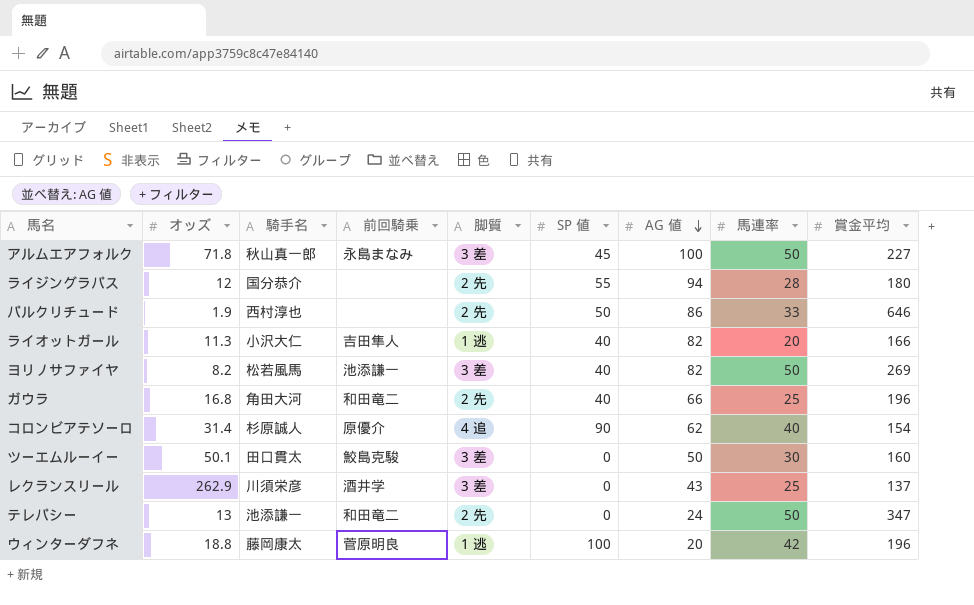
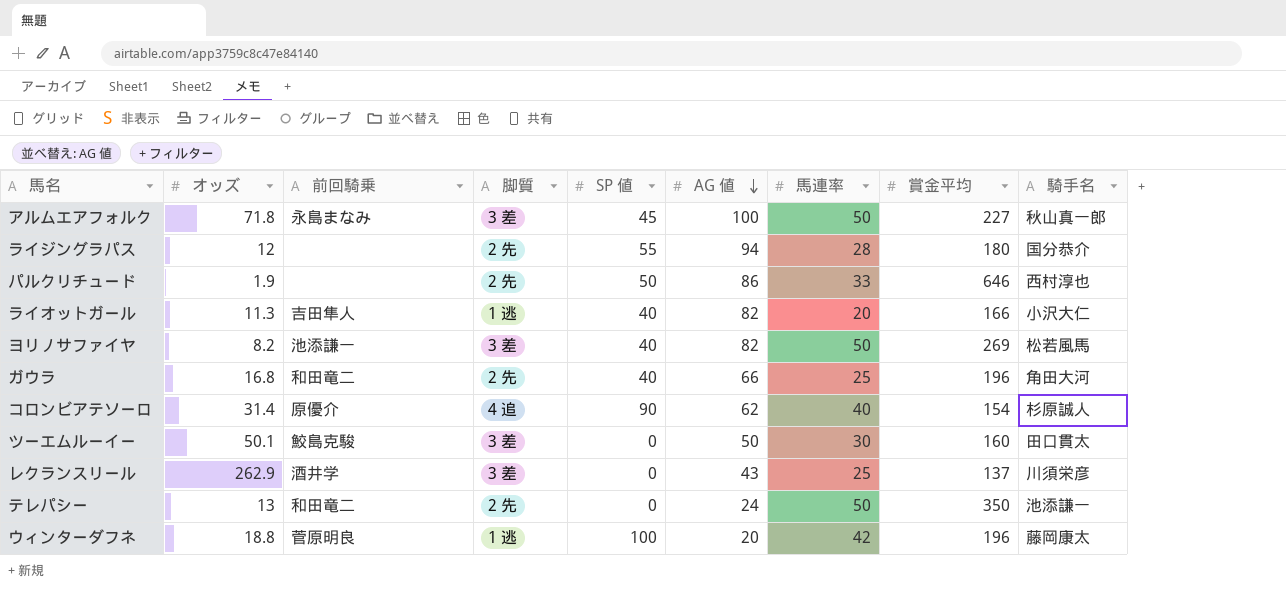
column 騎手名 | position: 3 -> 9
テレパシー | 賞金平均: 347 -> 350

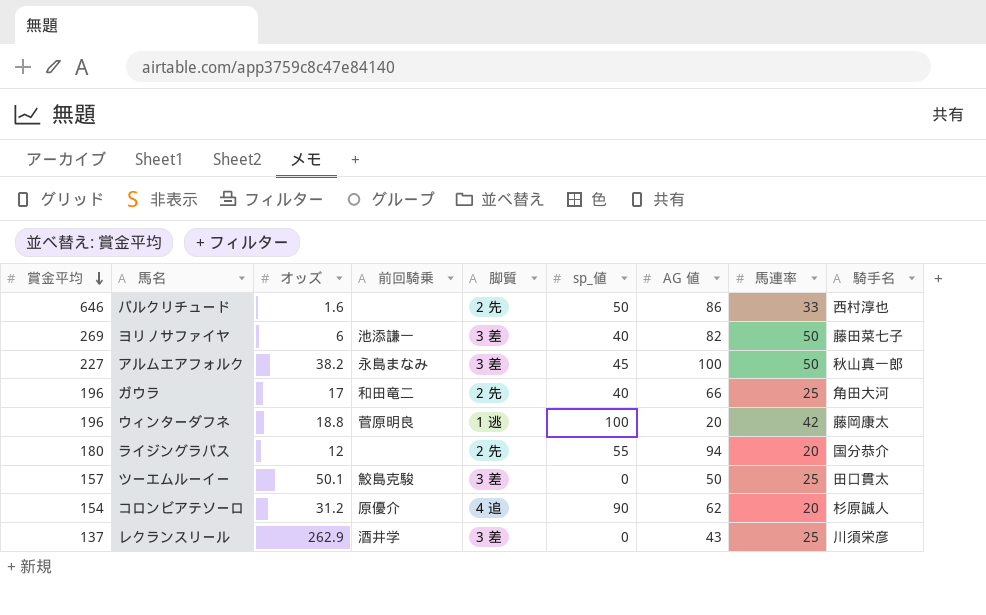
row order: AG 値 descending -> 賞金平均 descending
column 賞金平均 | position: 8 -> 1
column name: SP 値 -> sp_値
row ライオットガール: 11.3 | 吉田隼人 | 1 逃 | 40 | 82 | 20 | 166 | 小沢大仁 -> none
row テレパシー: 13 | 和田竜二 | 2 先 | 0 | 24 | 50 | 350 | 池添謙一 -> none
パルクリチュード | オッズ: 1.9 -> 1.6
ヨリノサファイヤ | オッズ: 8.2 -> 6
ヨリノサファイヤ | 騎手名: 松若風馬 -> 藤田菜七子
アルムエアフォルク | オッズ: 71.8 -> 38.2
ガウラ | オッズ: 16.8 -> 17
ライジングラパス | 馬連率: 28 -> 20
ツーエムルーイー | 賞金平均: 160 -> 157
ツーエムルーイー | 馬連率: 30 -> 25
コロンビアテソーロ | オッズ: 31.4 -> 31.2
コロンビアテソーロ | 馬連率: 40 -> 20

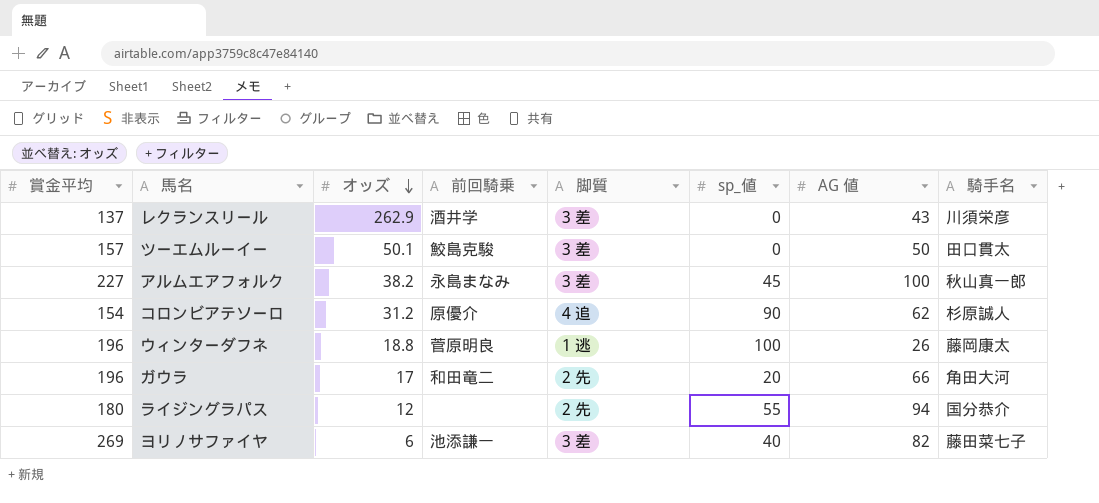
row order: 賞金平均 descending -> オッズ descending
column 馬連率 | position: 8 -> none
row パルクリチュード: 646 | 1.6 | none | 2 先 | 50 | 86 | 33 | 西村淳也 -> none
ウィンターダフネ | AG 値: 20 -> 26
ガウラ | sp_値: 40 -> 20

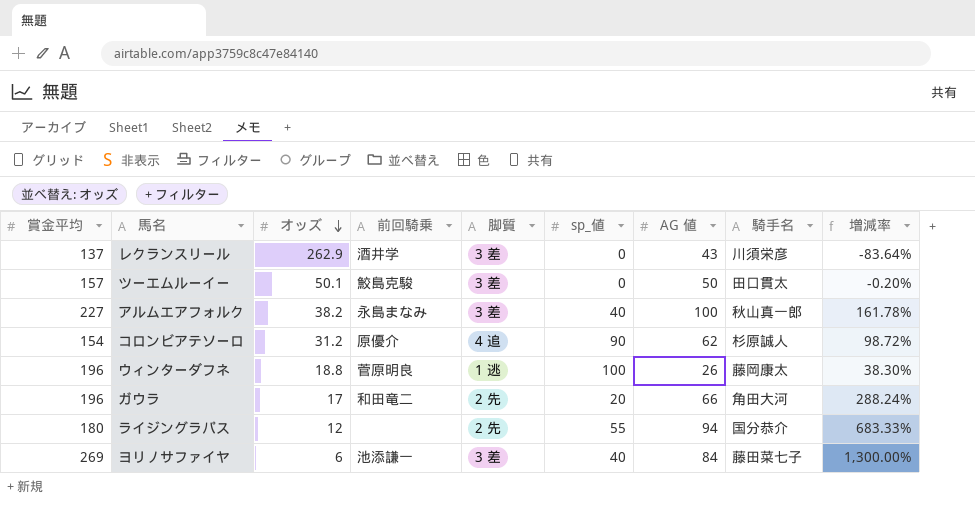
column 増減率 | formula: none -> ([AG 値] - [オッズ]) / [オッズ]
アルムエアフォルク | sp_値: 45 -> 40
ヨリノサファイヤ | AG 値: 82 -> 84

